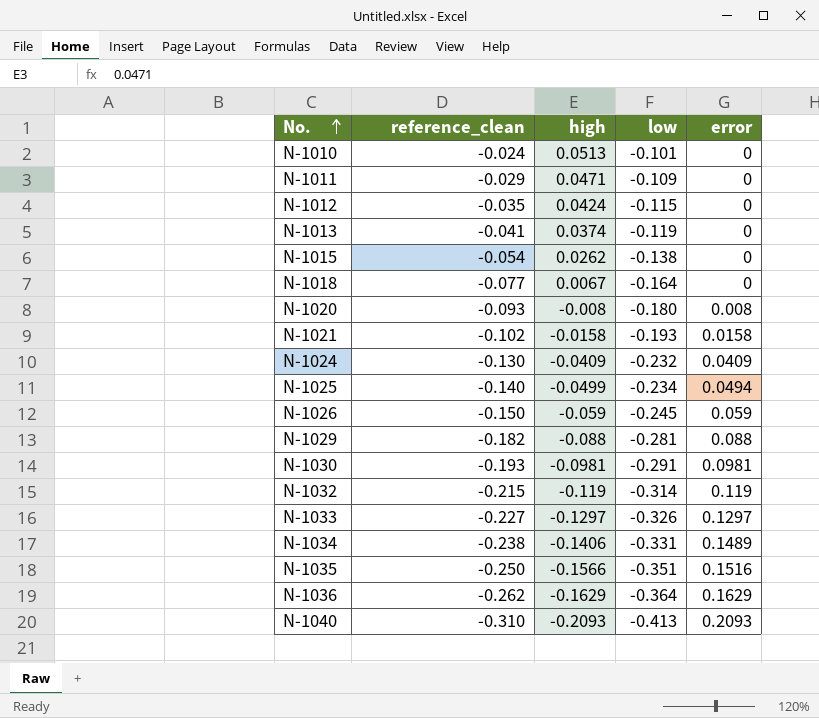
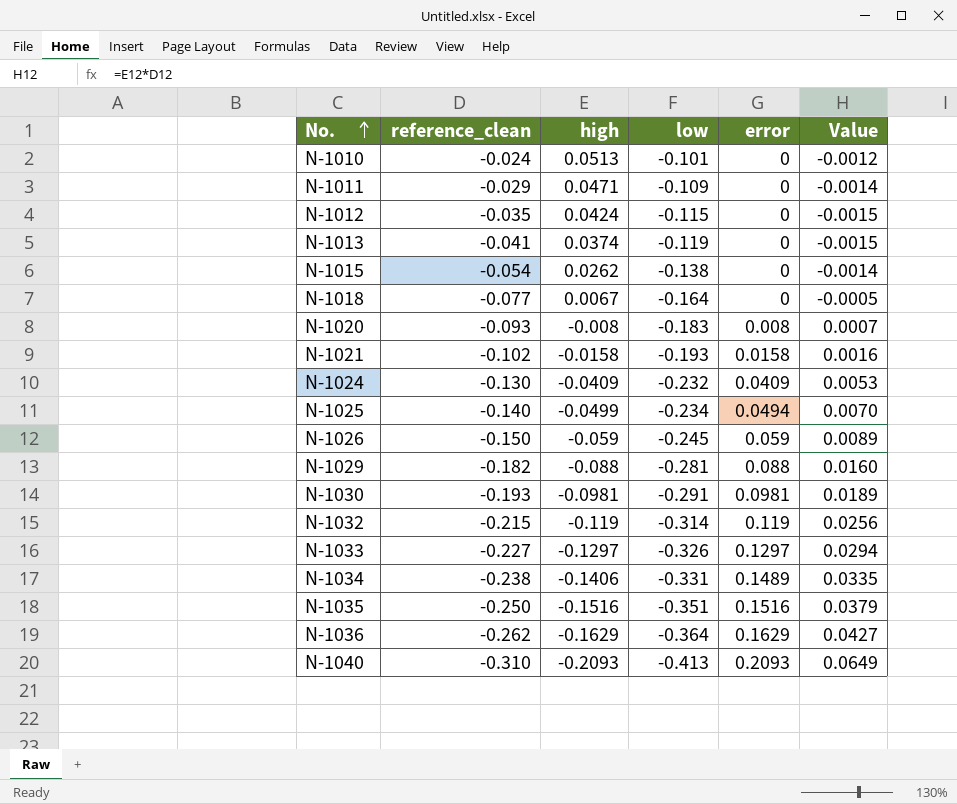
column Value | formula: none -> [reference_clean] * [high]
N-1020 | low: -0.180 -> -0.183
N-1035 | high: -0.1566 -> -0.1516

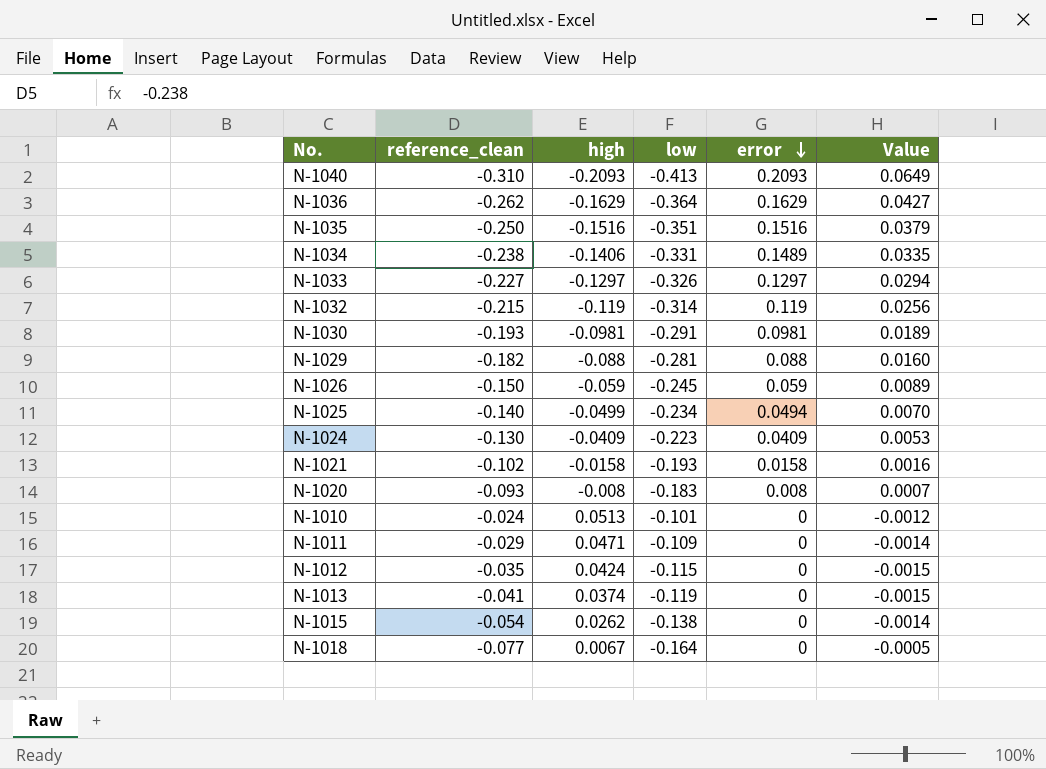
row order: No. ascending -> error descending
N-1024 | low: -0.232 -> -0.223

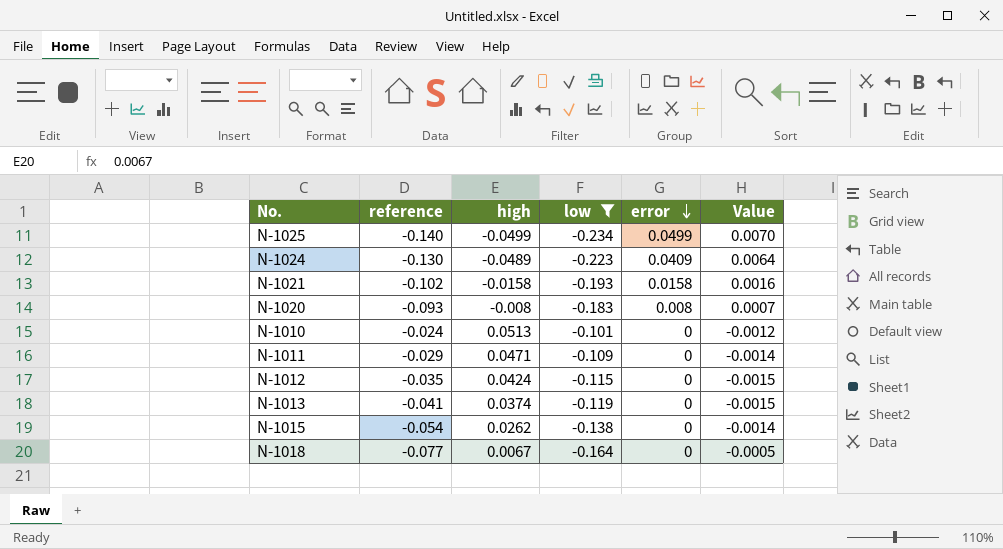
filter: none -> low >= -0.234
column name: reference_clean -> reference
N-1025 | error: 0.0494 -> 0.0499
N-1024 | high: -0.0409 -> -0.0489
N-1024 | Value: 0.0053 -> 0.0064

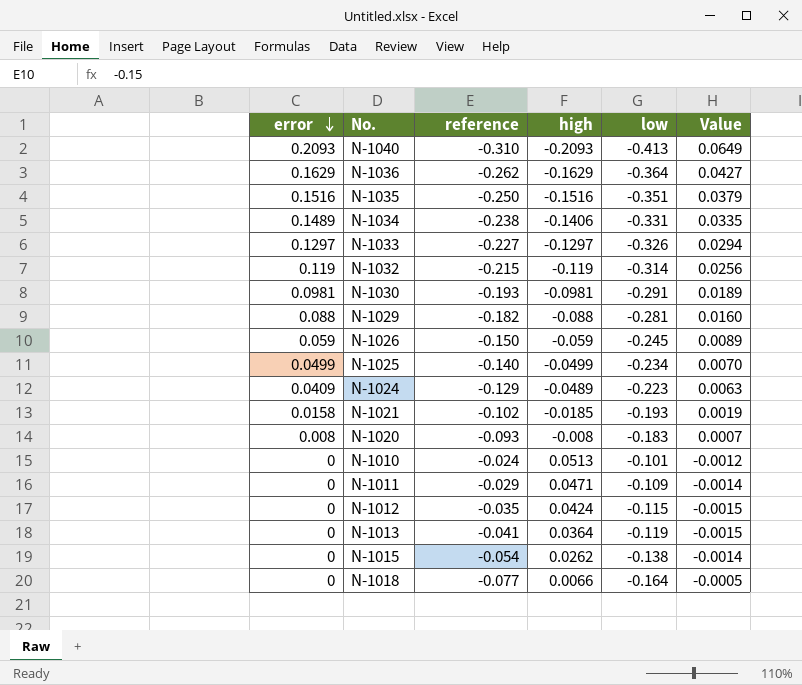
filter: low >= -0.234 -> none
column error | position: 5 -> 1
N-1024 | reference: -0.130 -> -0.129
N-1024 | Value: 0.0064 -> 0.0063
N-1021 | high: -0.0158 -> -0.0185
N-1021 | Value: 0.0016 -> 0.0019
N-1013 | high: 0.0374 -> 0.0364
N-1018 | high: 0.0067 -> 0.0066

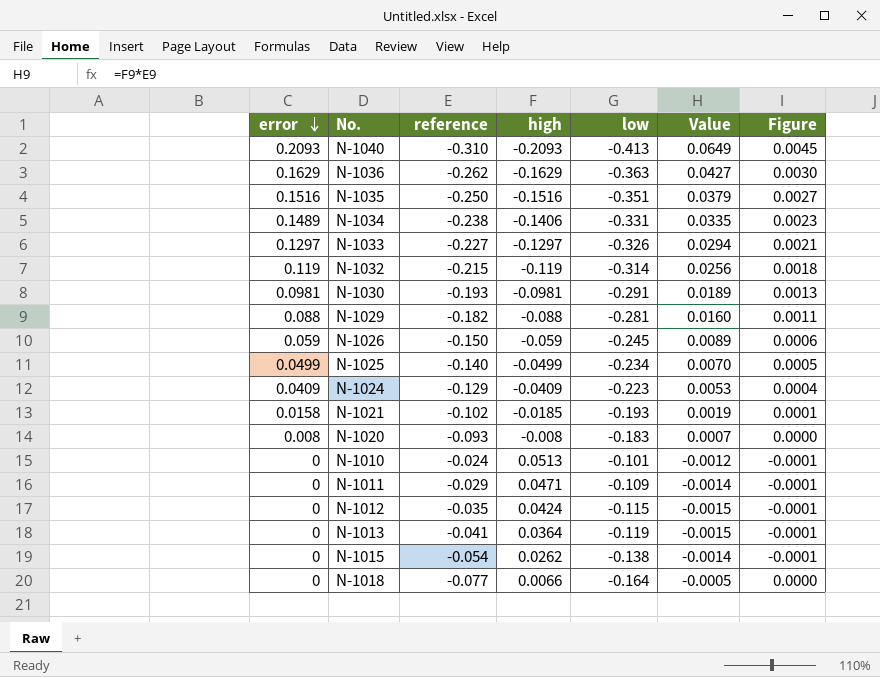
column Figure | formula: none -> [Value] * 0.07
N-1036 | low: -0.364 -> -0.363
N-1024 | high: -0.0489 -> -0.0409
N-1024 | Value: 0.0063 -> 0.0053

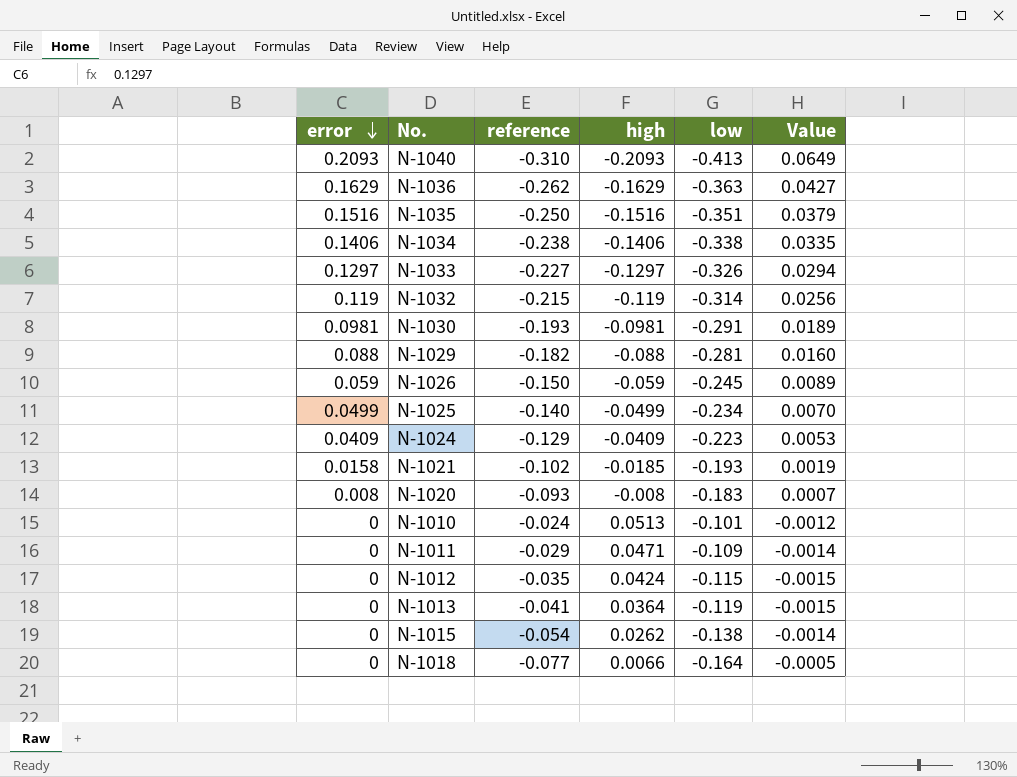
column Figure | formula: [Value] * 0.07 -> none
N-1034 | error: 0.1489 -> 0.1406
N-1034 | low: -0.331 -> -0.338

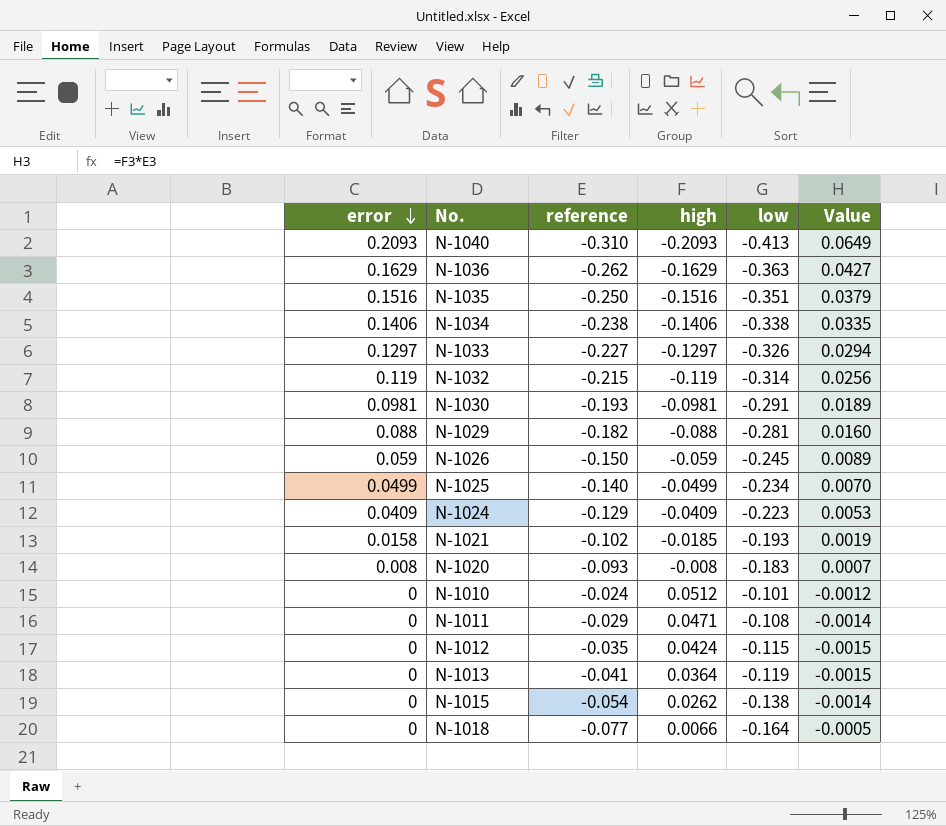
N-1010 | high: 0.0513 -> 0.0512
N-1011 | low: -0.109 -> -0.108

